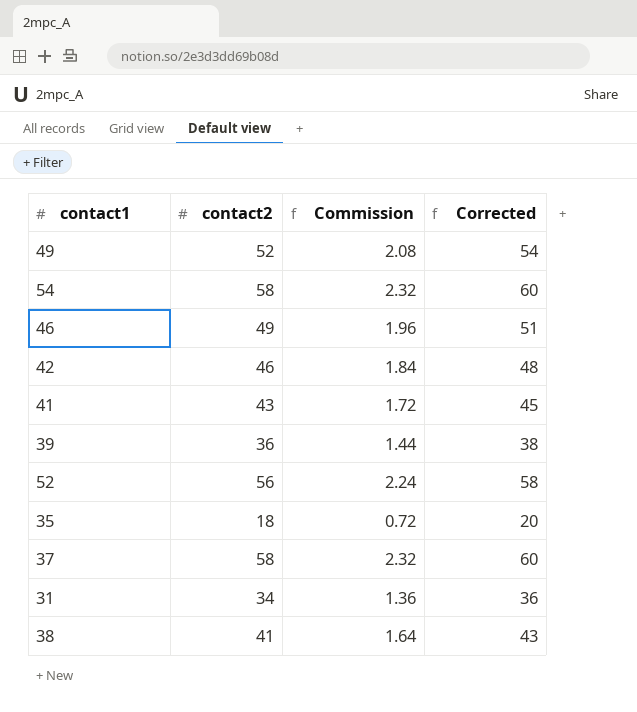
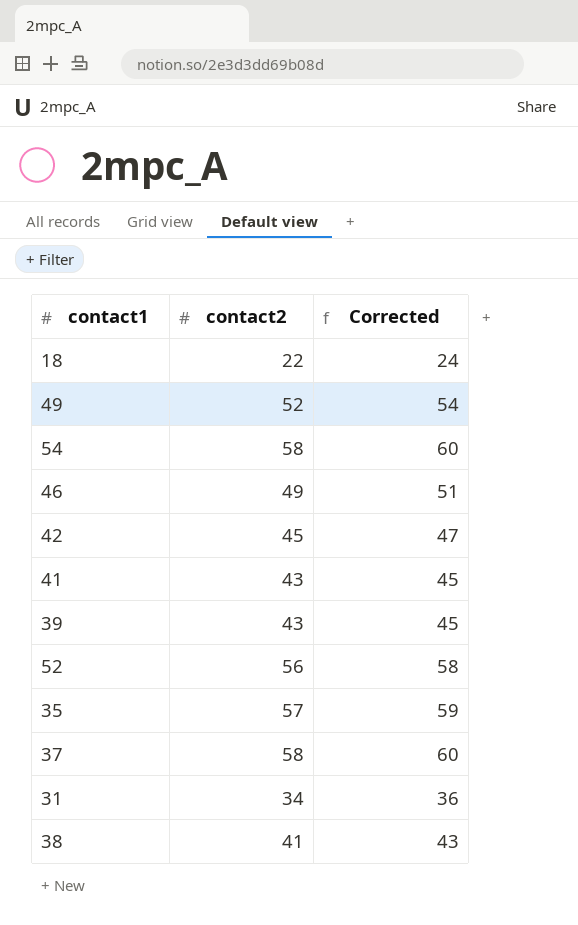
column Commission | formula: [contact2] * 0.04 -> none
row 18: none -> 22 | 24
42 | contact2: 46 -> 45
42 | Corrected: 48 -> 47
39 | contact2: 36 -> 43
39 | Corrected: 38 -> 45
35 | contact2: 18 -> 57
35 | Corrected: 20 -> 59

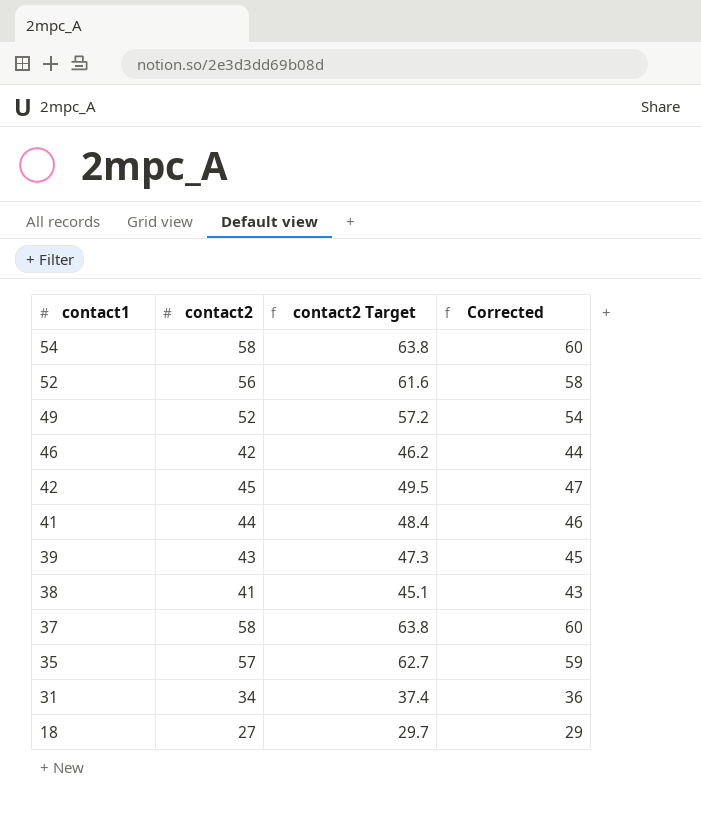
row order: none -> contact1 descending
column contact2 Target | formula: none -> [contact2] * 1.1
46 | contact2: 49 -> 42
46 | Corrected: 51 -> 44
41 | contact2: 43 -> 44
41 | Corrected: 45 -> 46
18 | contact2: 22 -> 27
18 | Corrected: 24 -> 29

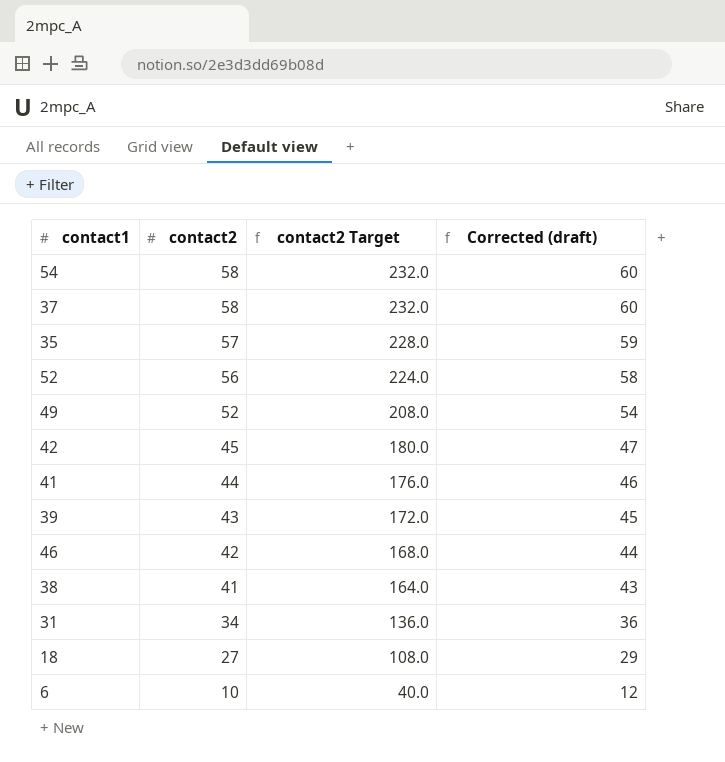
row order: contact1 descending -> contact2 descending
column contact2 Target | formula: [contact2] * 1.1 -> [contact2] * 4
column name: Corrected -> Corrected (draft)
row 6: none -> 10 | 40.0 | 12

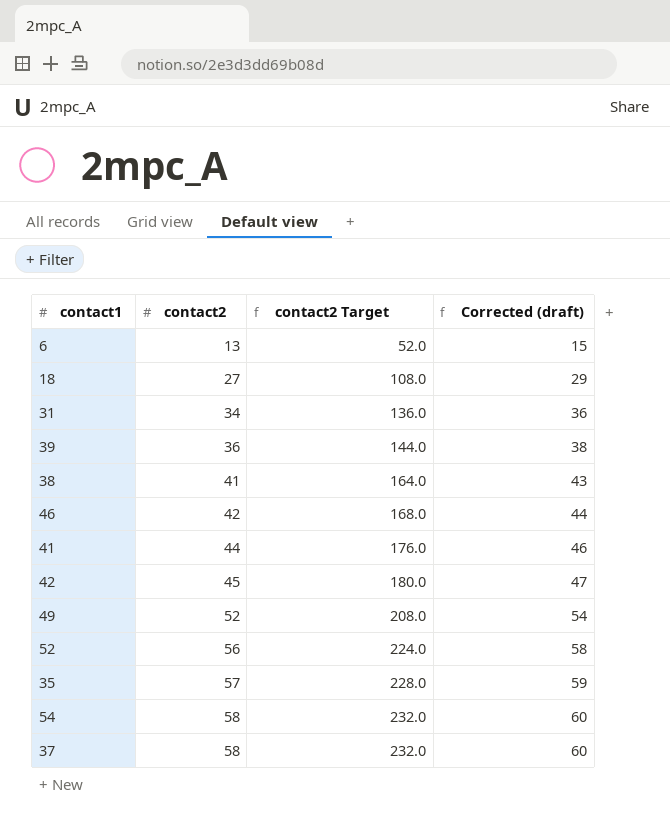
row order: contact2 descending -> contact2 ascending
6 | contact2: 10 -> 13
6 | contact2 Target: 40.0 -> 52.0
6 | Corrected (draft): 12 -> 15
39 | contact2: 43 -> 36
39 | contact2 Target: 172.0 -> 144.0
39 | Corrected (draft): 45 -> 38

